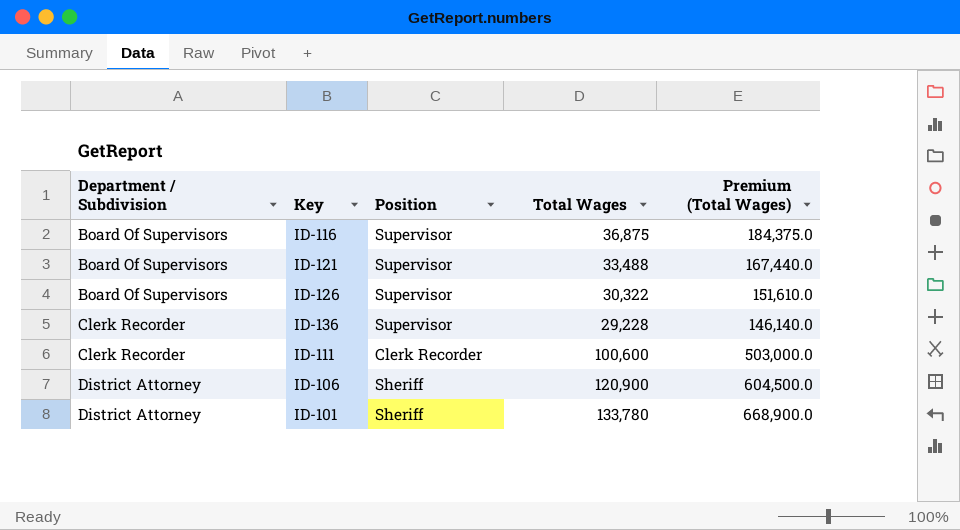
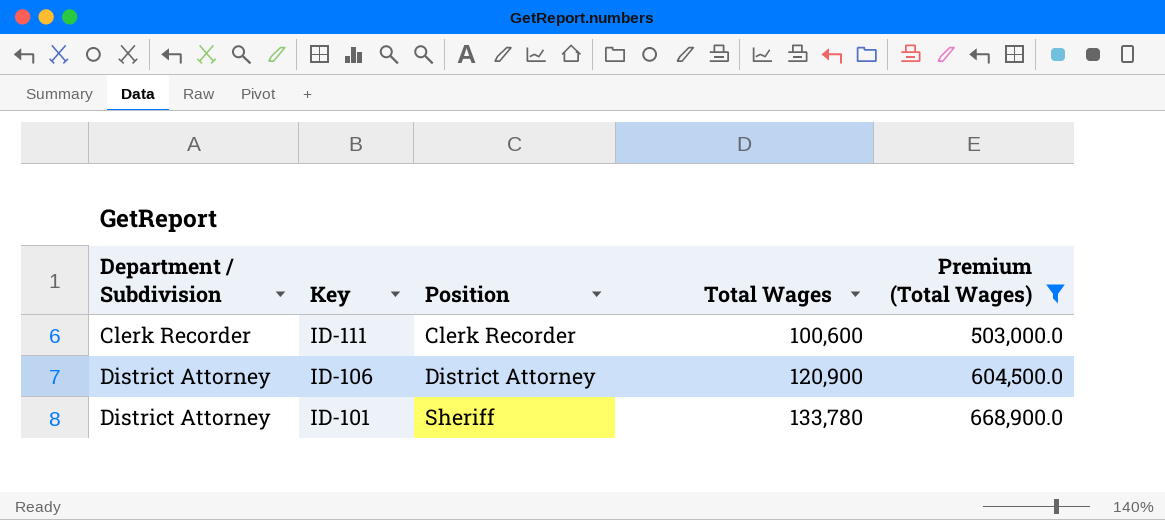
filter: none -> Premium (Total Wages) >= 503,000.0
ID-106 | Position: Sheriff -> District Attorney

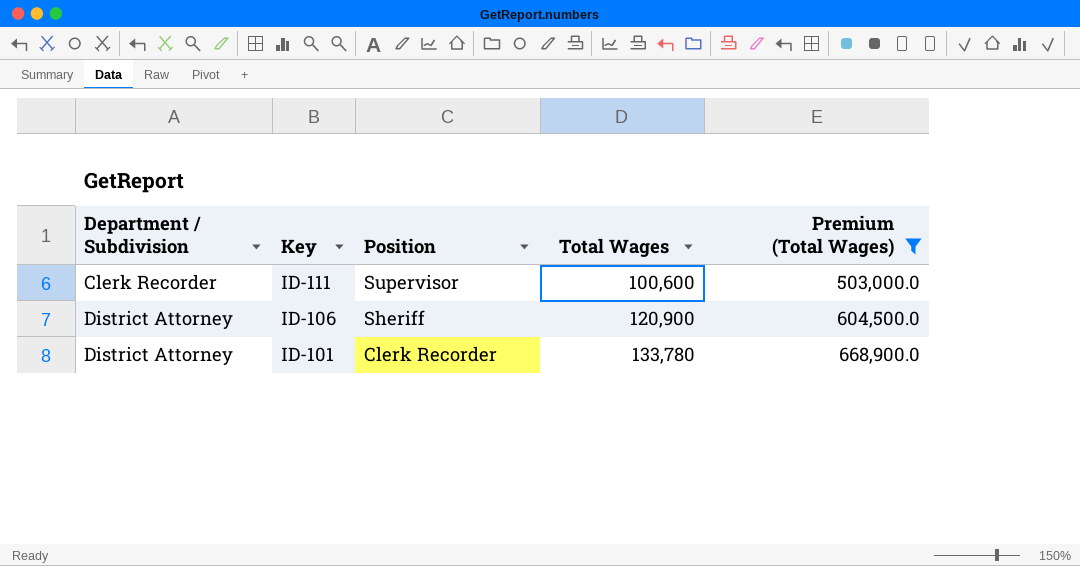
ID-111 | Position: Clerk Recorder -> Supervisor
ID-106 | Position: District Attorney -> Sheriff
ID-101 | Position: Sheriff -> Clerk Recorder

